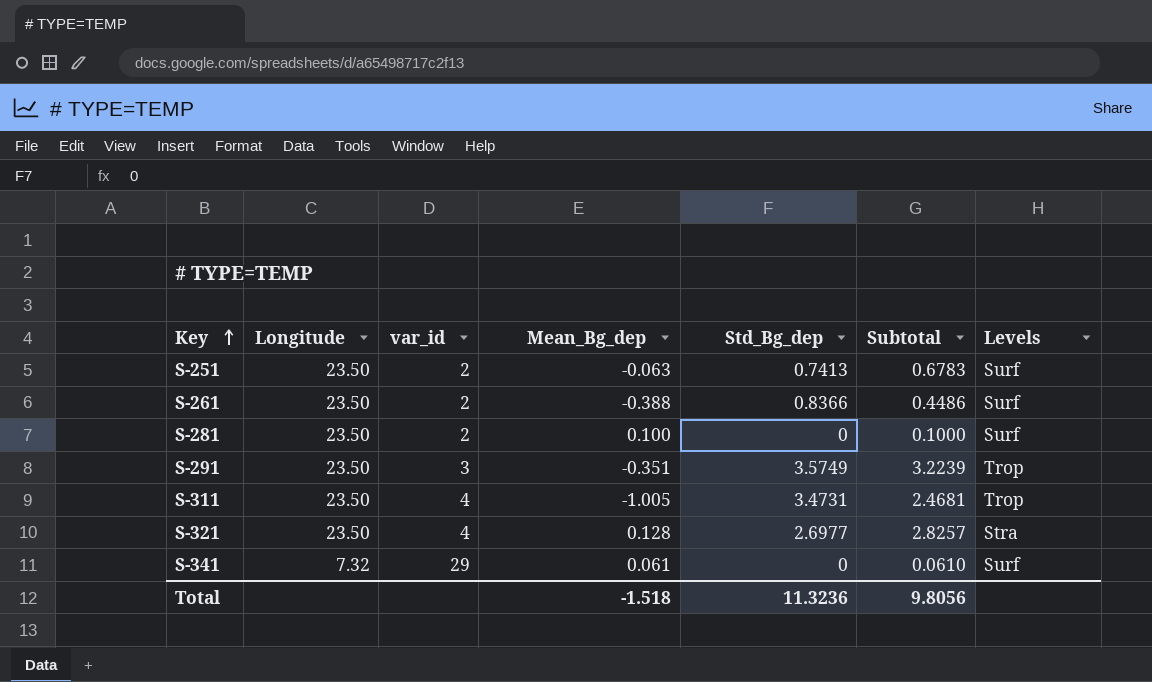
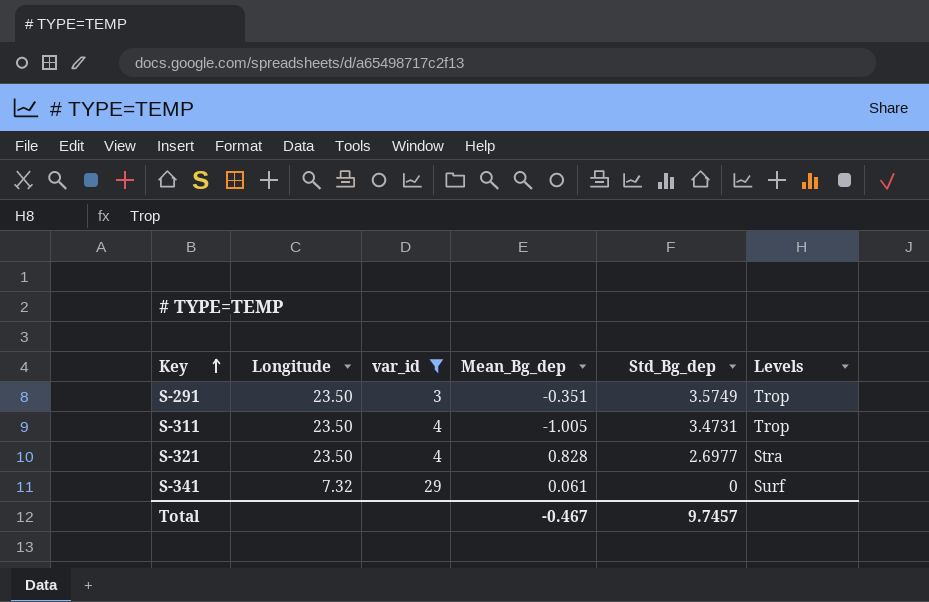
filter: none -> var_id != 2
column Subtotal | formula: [Mean_Bg_dep] + [Std_Bg_dep] -> none
S-321 | Mean_Bg_dep: 0.128 -> 0.828
Total | Mean_Bg_dep: -1.518 -> -0.467
Total | Std_Bg_dep: 11.3236 -> 9.7457

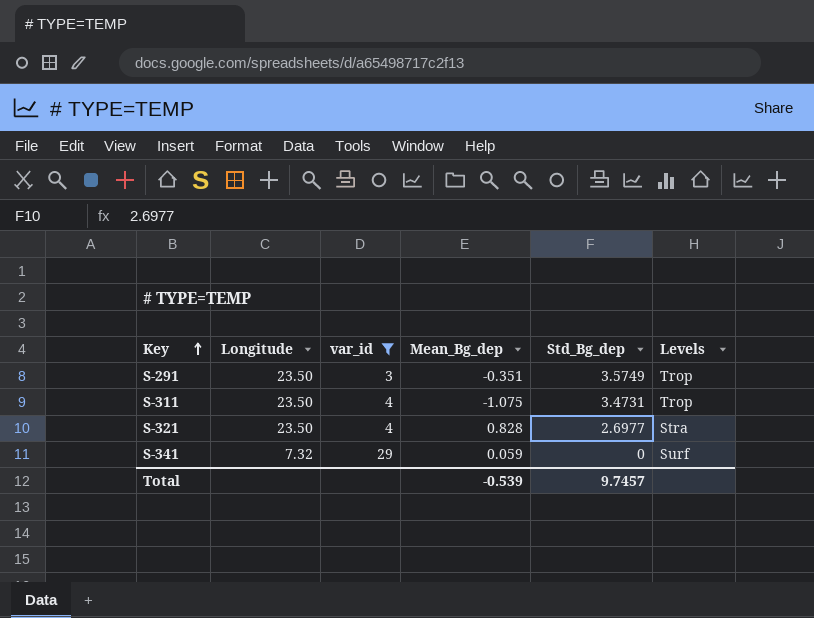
S-311 | Mean_Bg_dep: -1.005 -> -1.075
S-341 | Mean_Bg_dep: 0.061 -> 0.059
Total | Mean_Bg_dep: -0.467 -> -0.539

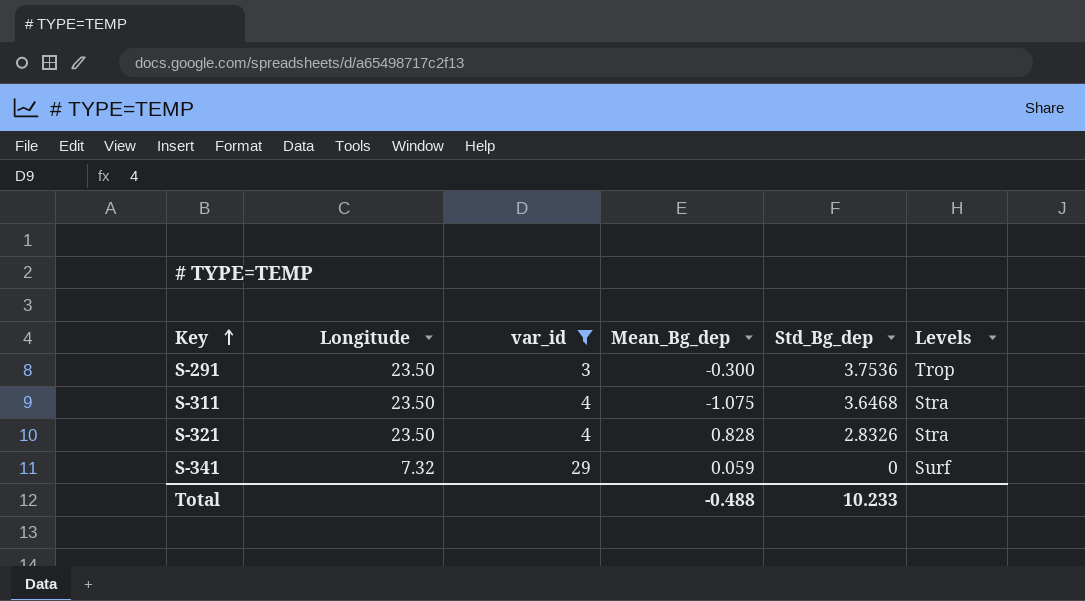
S-291 | Mean_Bg_dep: -0.351 -> -0.300
S-291 | Std_Bg_dep: 3.5749 -> 3.7536
S-311 | Std_Bg_dep: 3.4731 -> 3.6468
S-311 | Levels: Trop -> Stra
S-321 | Std_Bg_dep: 2.6977 -> 2.8326
Total | Mean_Bg_dep: -0.539 -> -0.488
Total | Std_Bg_dep: 9.7457 -> 10.233

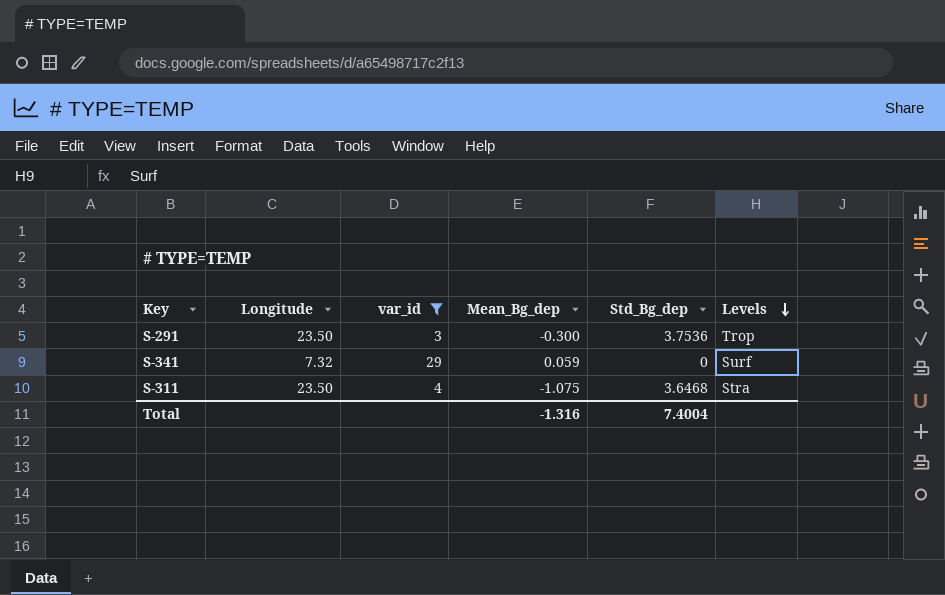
row order: Key ascending -> Levels descending
row S-321: 23.50 | 4 | 0.828 | 2.8326 | Stra -> none
Total | Mean_Bg_dep: -0.488 -> -1.316
Total | Std_Bg_dep: 10.233 -> 7.4004

